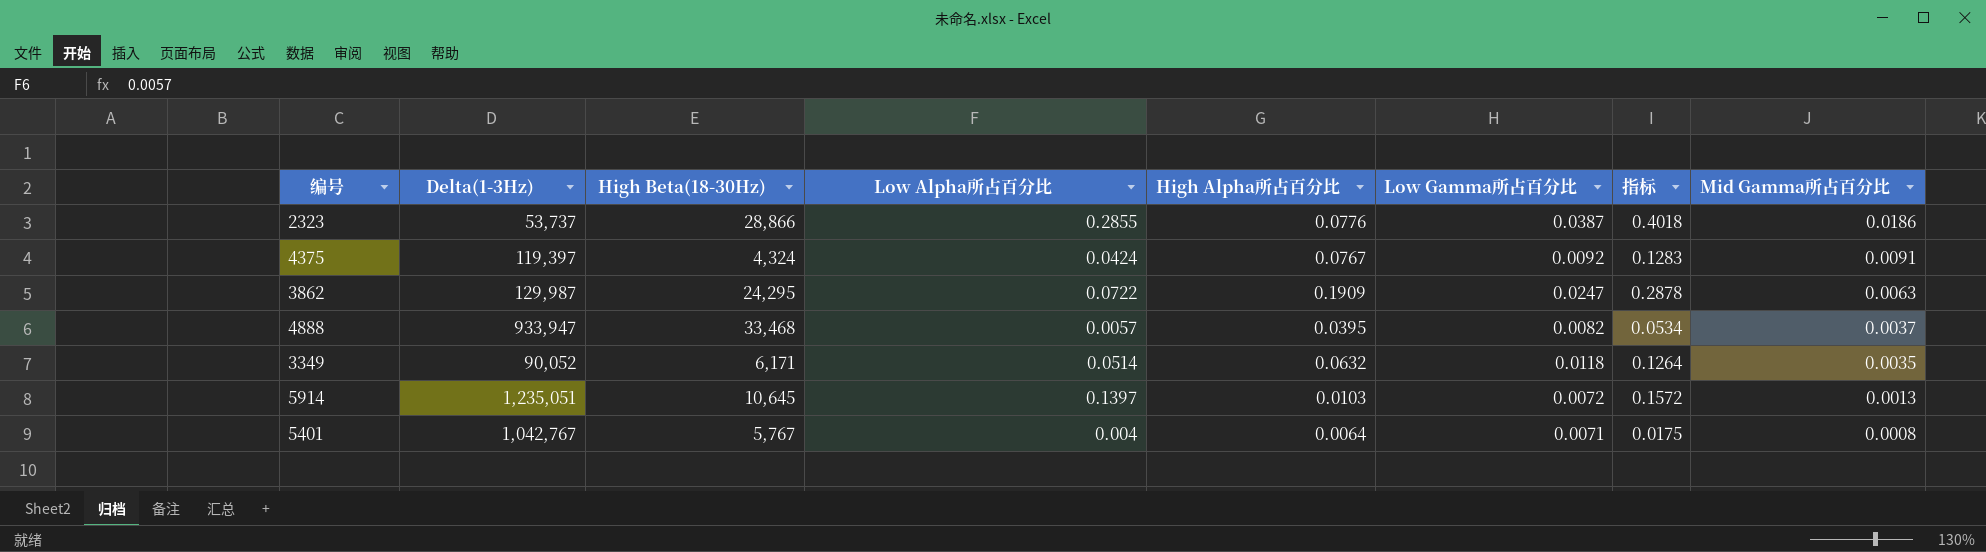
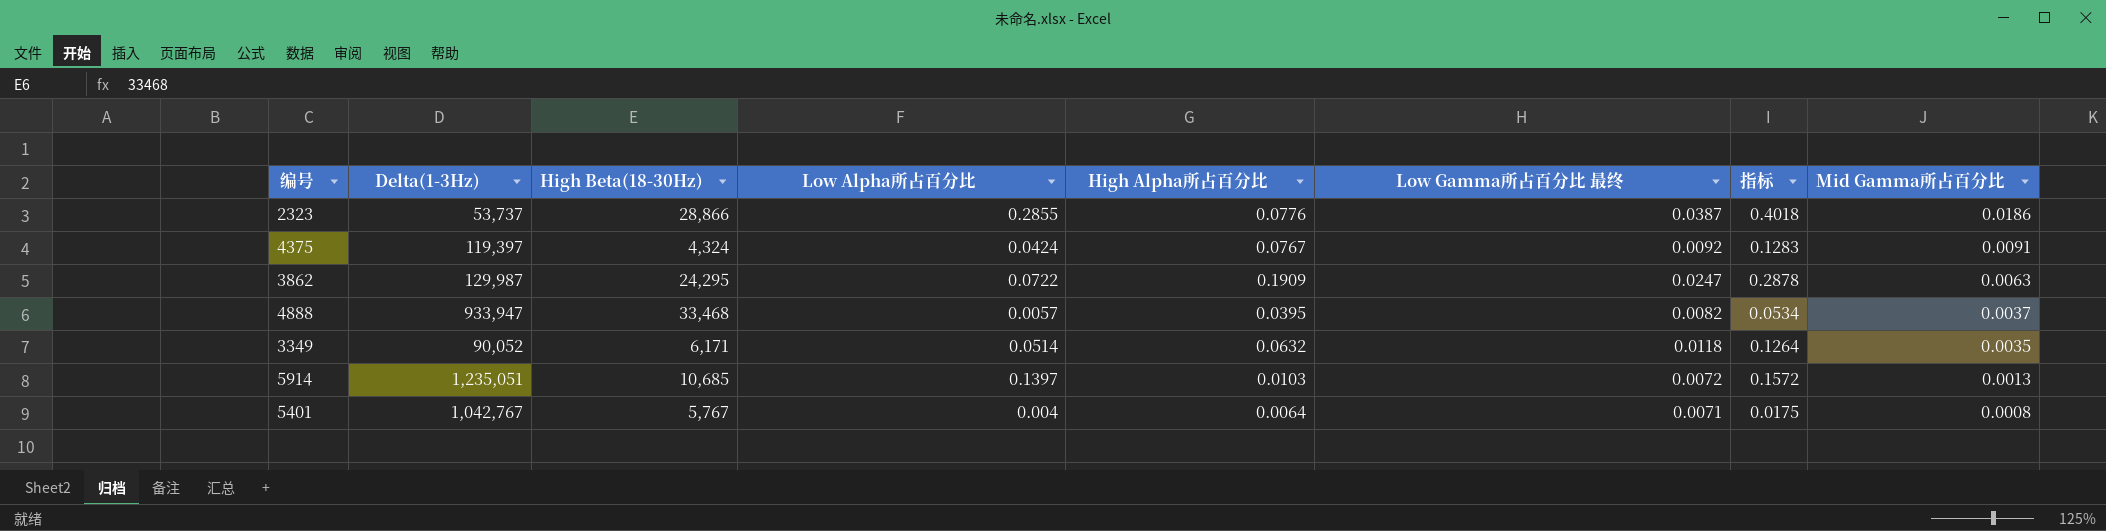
column name: Low Gamma所占百分比 -> Low Gamma所占百分比 最终
5914 | High Beta(18-30Hz): 10,645 -> 10,685

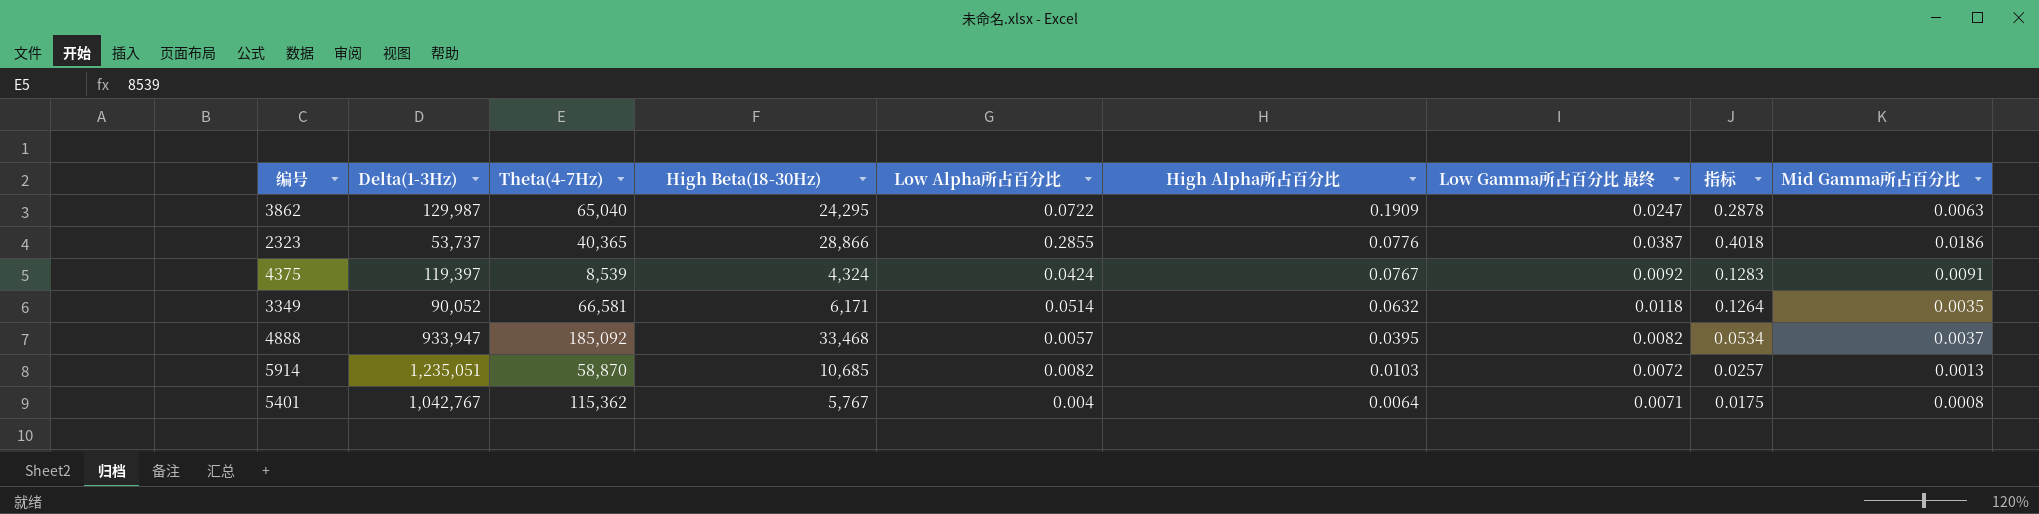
row order: Mid Gamma所占百分比 descending -> High Alpha所占百分比 descending
column Theta(4-7Hz) | position: none -> 3
5914 | Low Alpha所占百分比: 0.1397 -> 0.0082
5914 | 指标: 0.1572 -> 0.0257

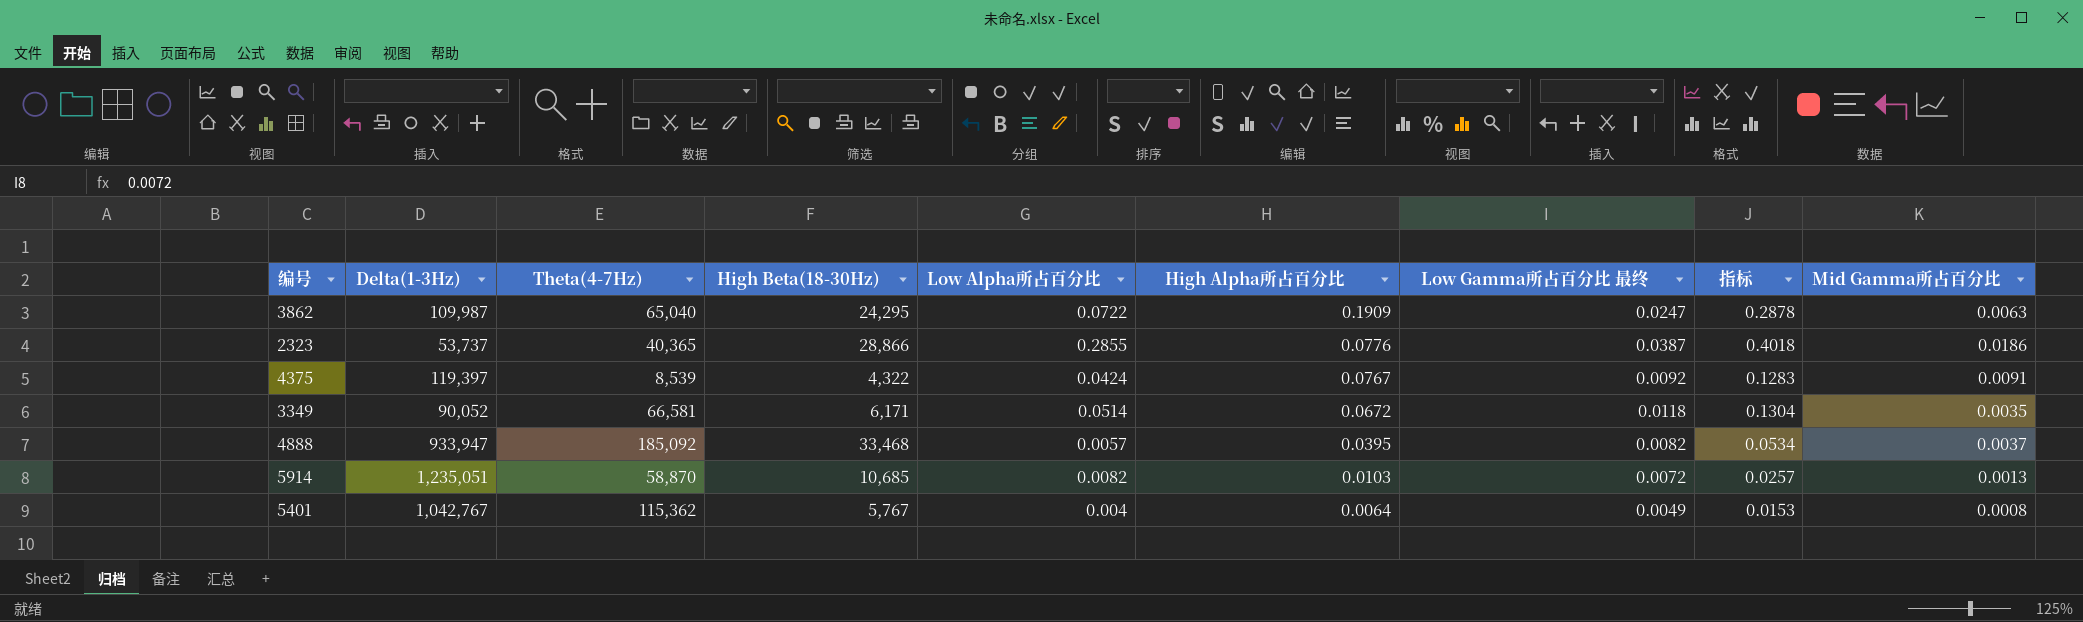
3862 | Delta(1-3Hz): 129,987 -> 109,987
4375 | High Beta(18-30Hz): 4,324 -> 4,322
3349 | High Alpha所占百分比: 0.0632 -> 0.0672
3349 | 指标: 0.1264 -> 0.1304
5401 | Low Gamma所占百分比 最终: 0.0071 -> 0.0049
5401 | 指标: 0.0175 -> 0.0153

